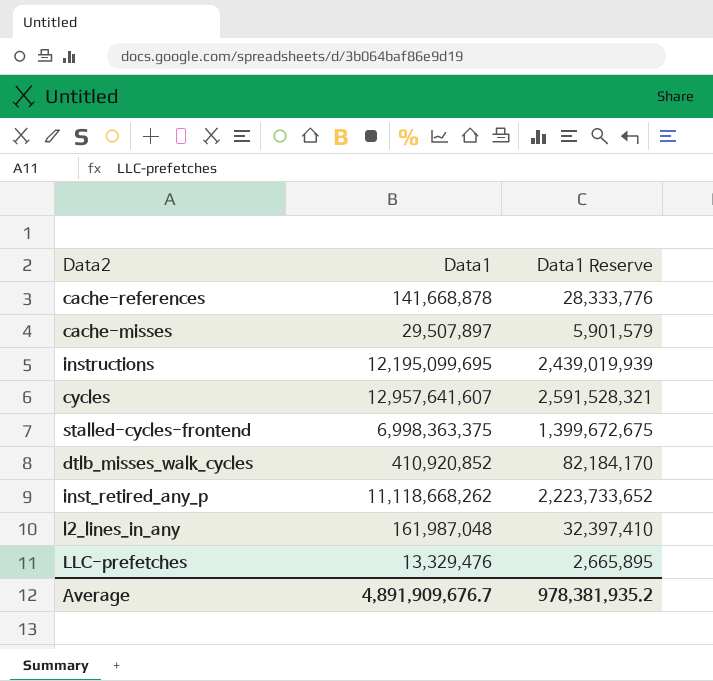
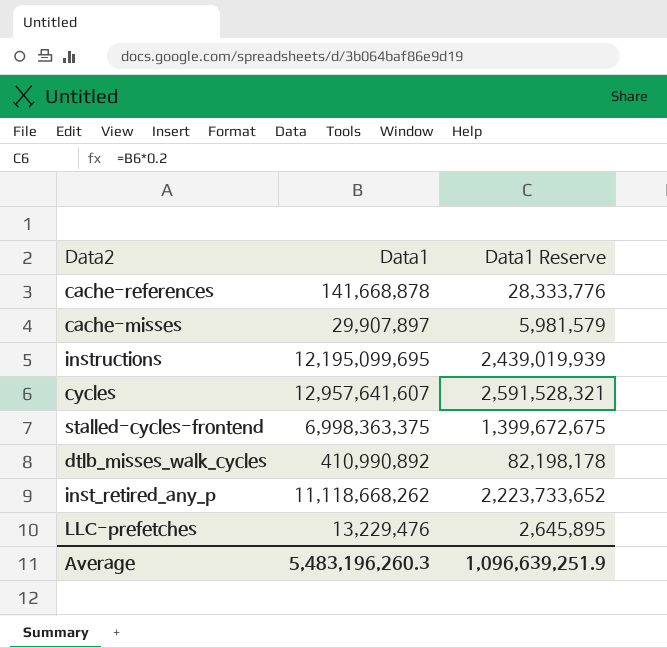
row l2_lines_in_any: 161,987,048 | 32,397,410 -> none
cache-misses | Data1: 29,507,897 -> 29,907,897
cache-misses | Data1 Reserve: 5,901,579 -> 5,981,579
dtlb_misses_walk_cycles | Data1: 410,920,852 -> 410,990,892
dtlb_misses_walk_cycles | Data1 Reserve: 82,184,170 -> 82,198,178
LLC-prefetches | Data1: 13,329,476 -> 13,229,476
LLC-prefetches | Data1 Reserve: 2,665,895 -> 2,645,895
Average | Data1: 4,891,909,676.7 -> 5,483,196,260.3
Average | Data1 Reserve: 978,381,935.2 -> 1,096,639,251.9

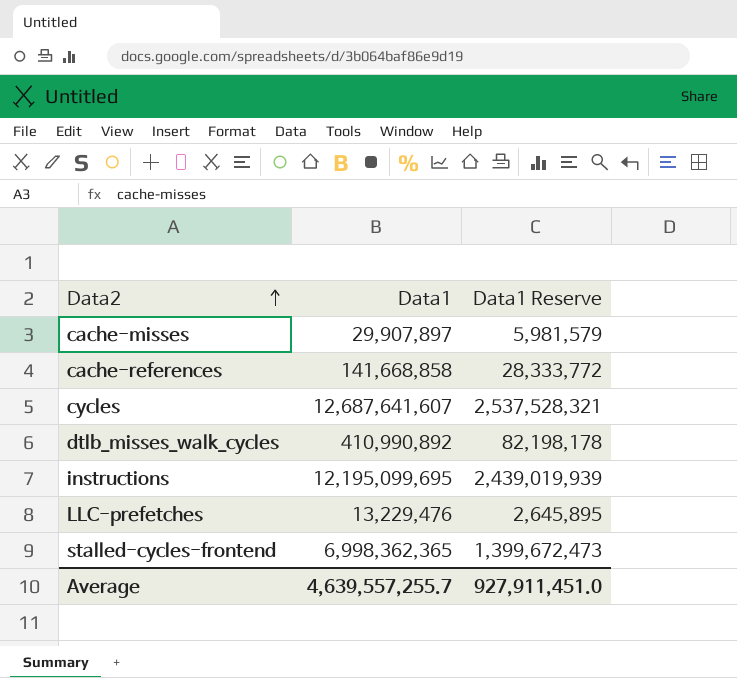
row order: none -> Data2 ascending
row inst_retired_any_p: 11,118,668,262 | 2,223,733,652 -> none
cache-references | Data1: 141,668,878 -> 141,668,858
cache-references | Data1 Reserve: 28,333,776 -> 28,333,772
cycles | Data1: 12,957,641,607 -> 12,687,641,607
cycles | Data1 Reserve: 2,591,528,321 -> 2,537,528,321
stalled-cycles-frontend | Data1: 6,998,363,375 -> 6,998,362,365
stalled-cycles-frontend | Data1 Reserve: 1,399,672,675 -> 1,399,672,473
Average | Data1: 5,483,196,260.3 -> 4,639,557,255.7
Average | Data1 Reserve: 1,096,639,251.9 -> 927,911,451.0

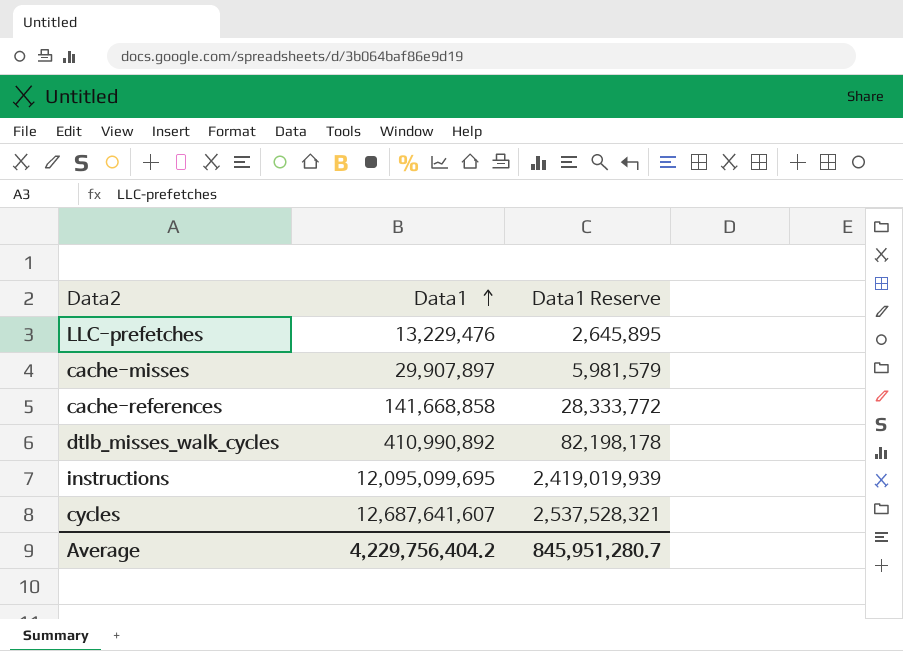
row order: Data2 ascending -> Data1 ascending
row stalled-cycles-frontend: 6,998,362,365 | 1,399,672,473 -> none
instructions | Data1: 12,195,099,695 -> 12,095,099,695
instructions | Data1 Reserve: 2,439,019,939 -> 2,419,019,939
Average | Data1: 4,639,557,255.7 -> 4,229,756,404.2
Average | Data1 Reserve: 927,911,451.0 -> 845,951,280.7

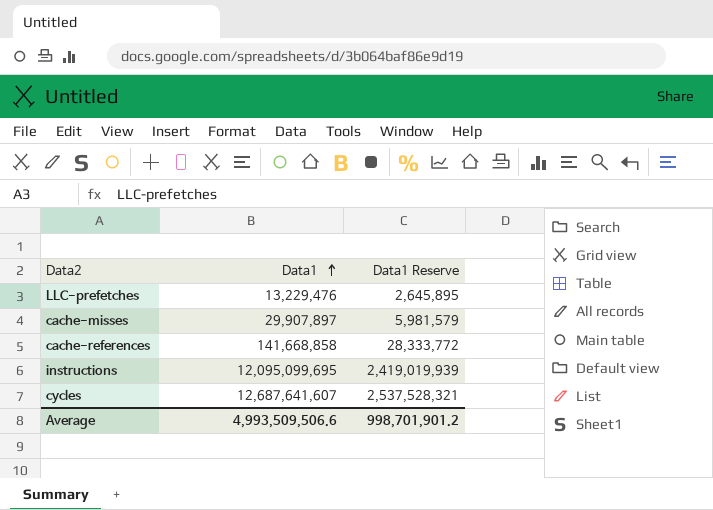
row dtlb_misses_walk_cycles: 410,990,892 | 82,198,178 -> none
Average | Data1: 4,229,756,404.2 -> 4,993,509,506.6
Average | Data1 Reserve: 845,951,280.7 -> 998,701,901.2

